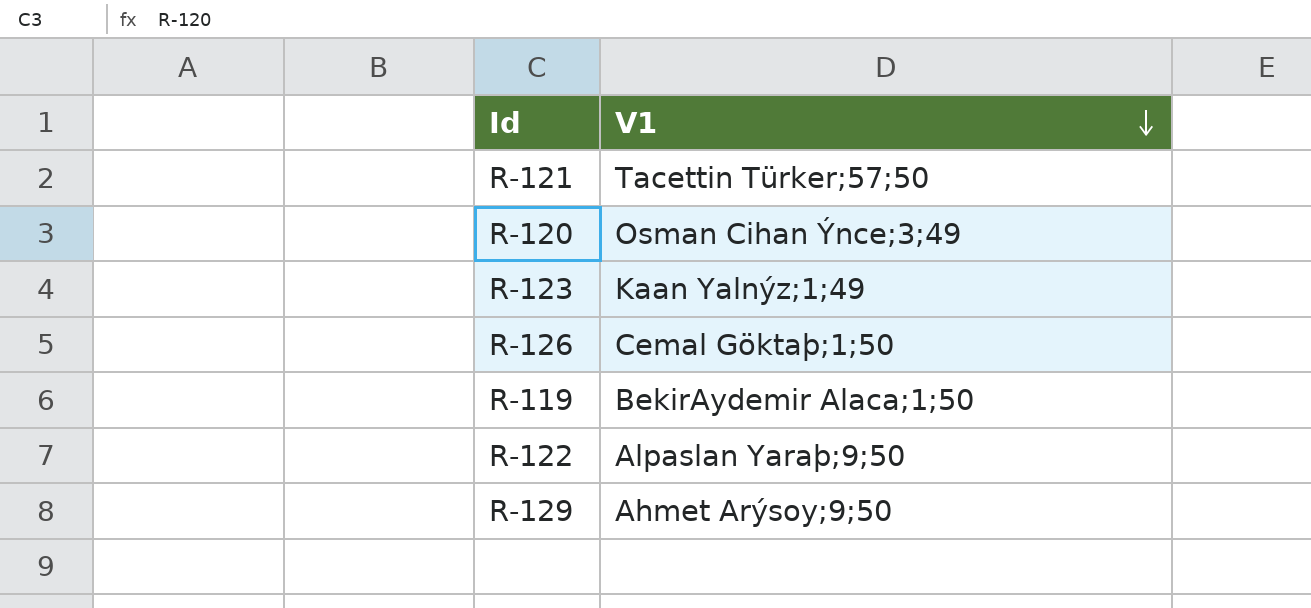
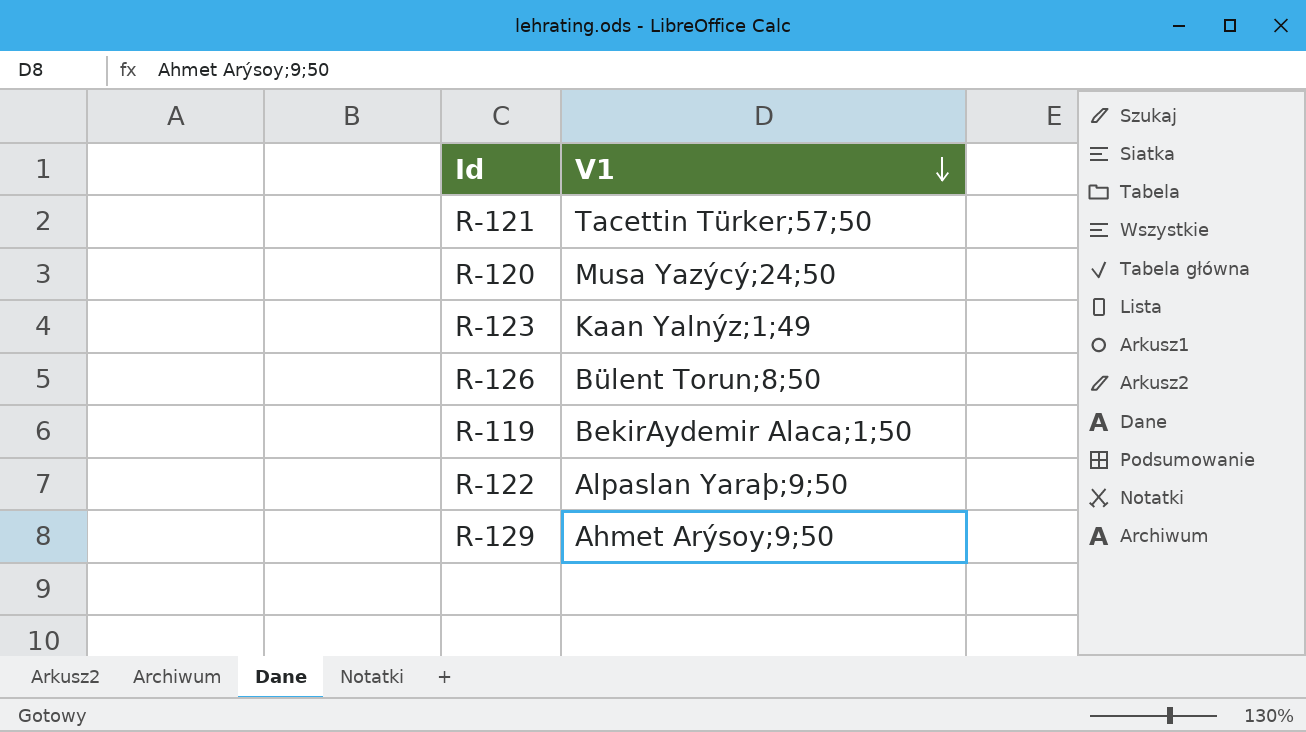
R-120 | V1: Osman Cihan Ýnce;3;49 -> Musa Yazýcý;24;50
R-126 | V1: Cemal Göktaþ;1;50 -> Bülent Torun;8;50

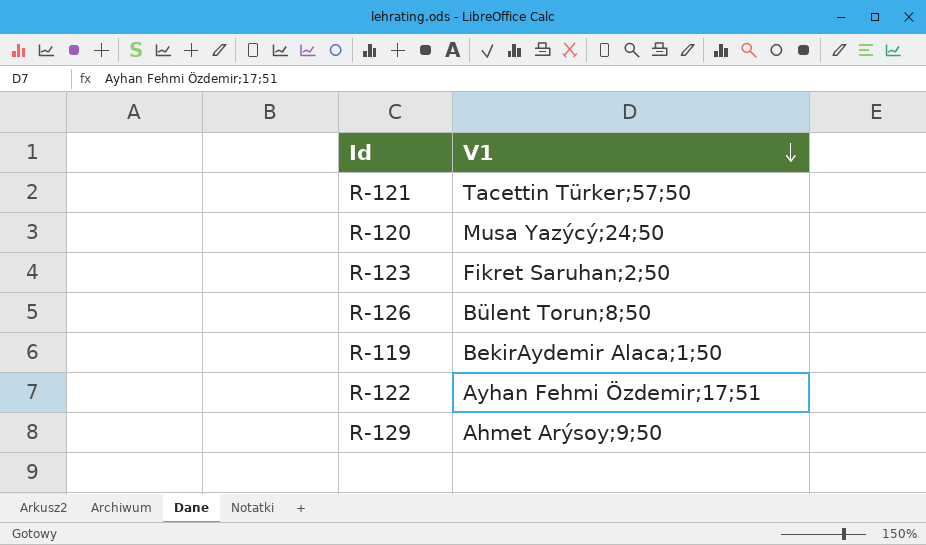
R-123 | V1: Kaan Yalnýz;1;49 -> Fikret Saruhan;2;50
R-122 | V1: Alpaslan Yaraþ;9;50 -> Ayhan Fehmi Özdemir;17;51

